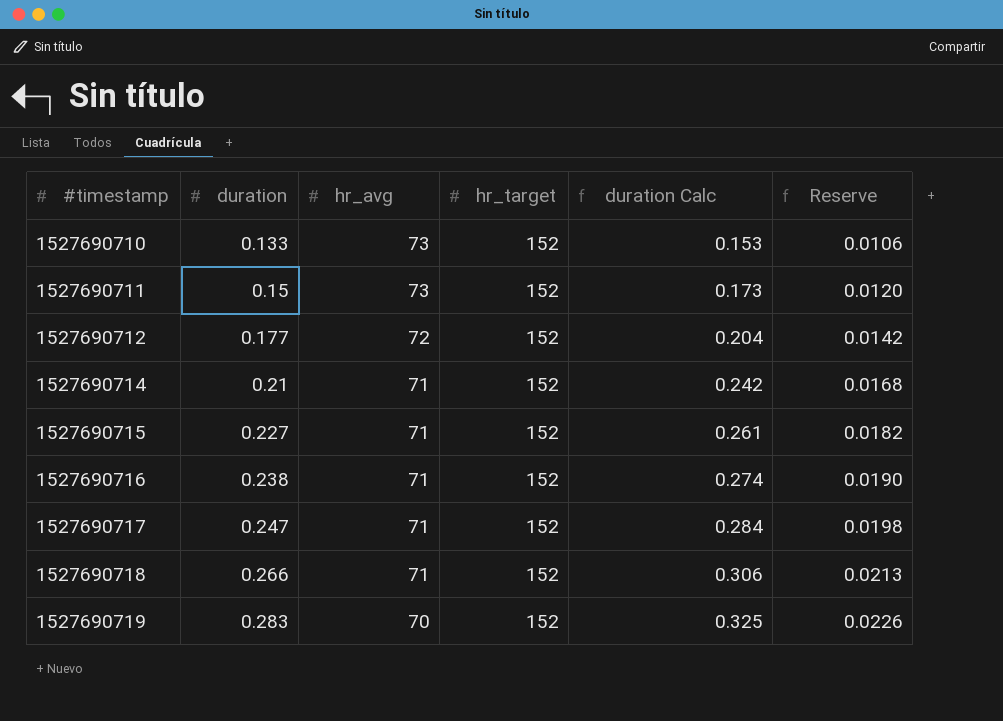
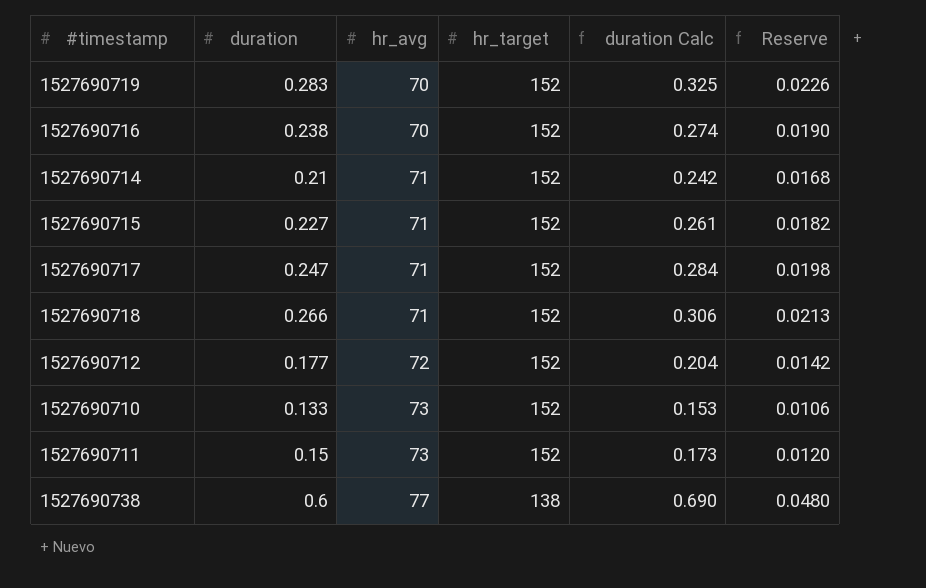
row order: #timestamp ascending -> hr_avg ascending
1527690716 | hr_avg: 71 -> 70
row 1527690738: none -> 0.6 | 77 | 138 | 0.690 | 0.0480

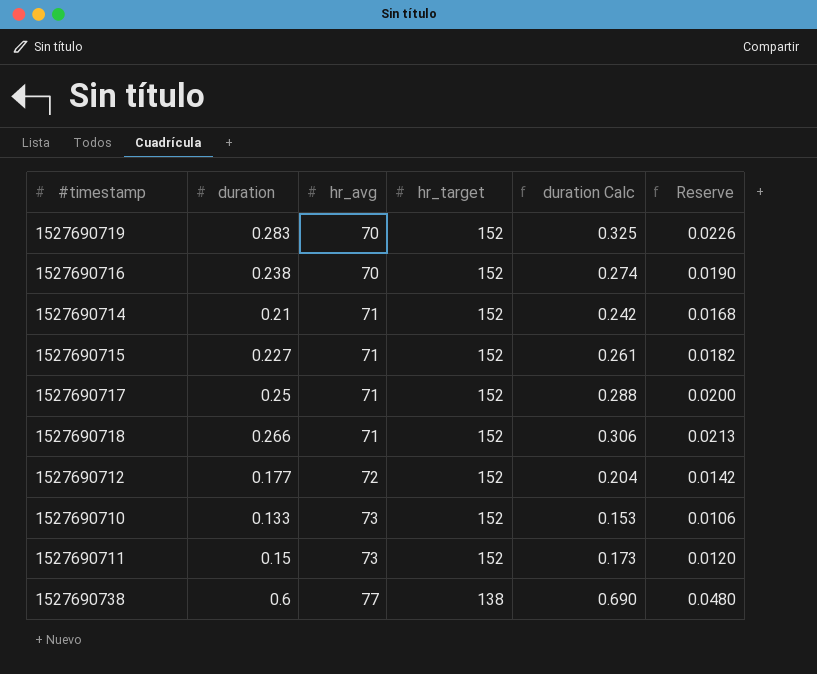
1527690717 | duration: 0.247 -> 0.25
1527690717 | duration Calc: 0.284 -> 0.288
1527690717 | Reserve: 0.0198 -> 0.0200

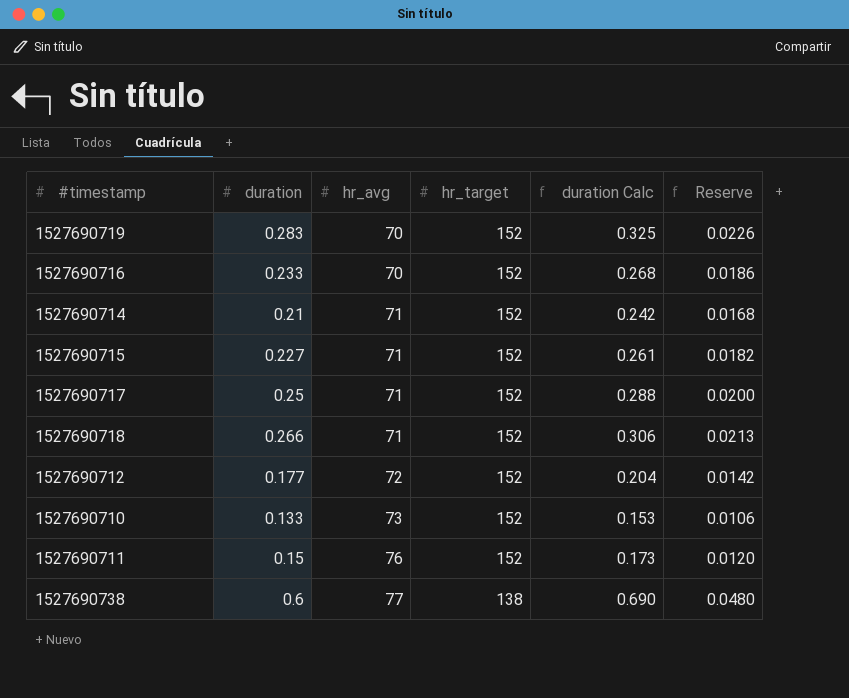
1527690716 | duration: 0.238 -> 0.233
1527690716 | duration Calc: 0.274 -> 0.268
1527690716 | Reserve: 0.0190 -> 0.0186
1527690711 | hr_avg: 73 -> 76

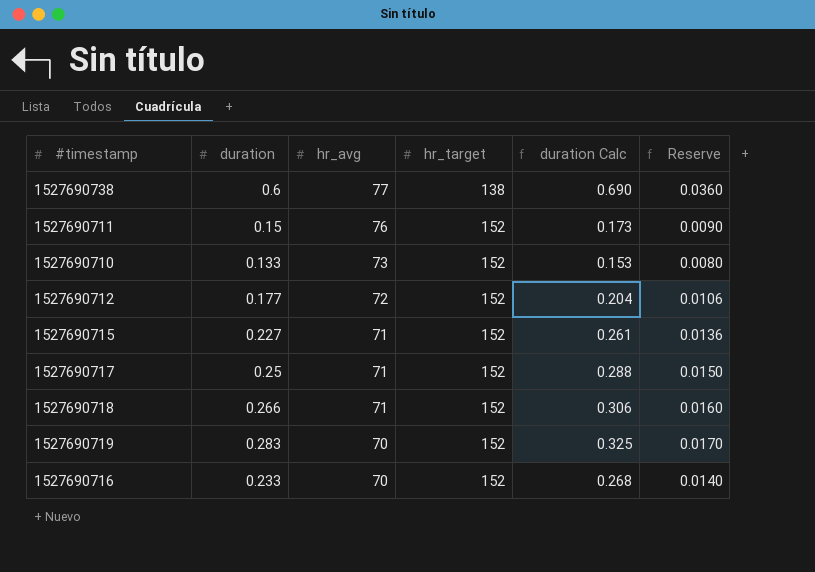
row order: hr_avg ascending -> hr_avg descending
column Reserve | formula: [duration] * 0.08 -> [duration] * 0.06
row 1527690714: 0.21 | 71 | 152 | 0.242 | 0.0168 -> none

